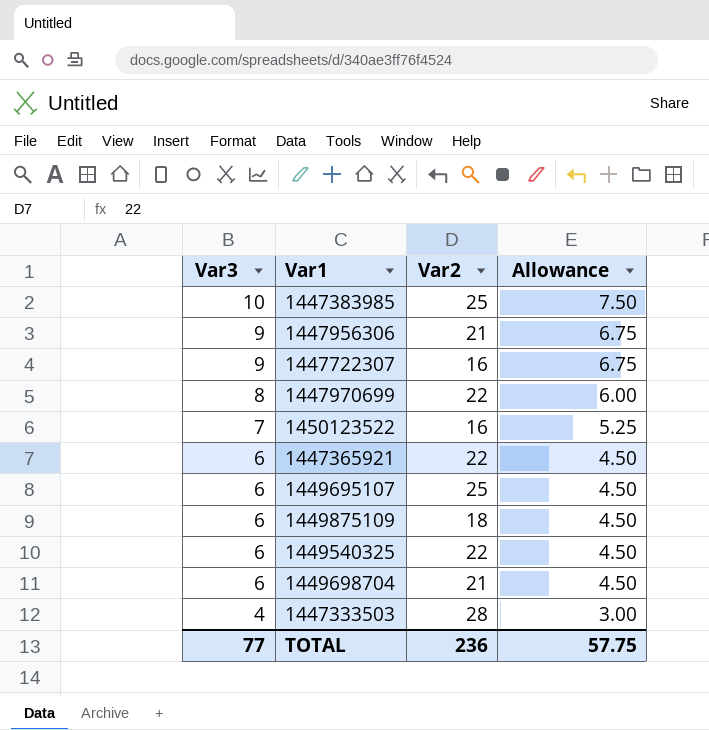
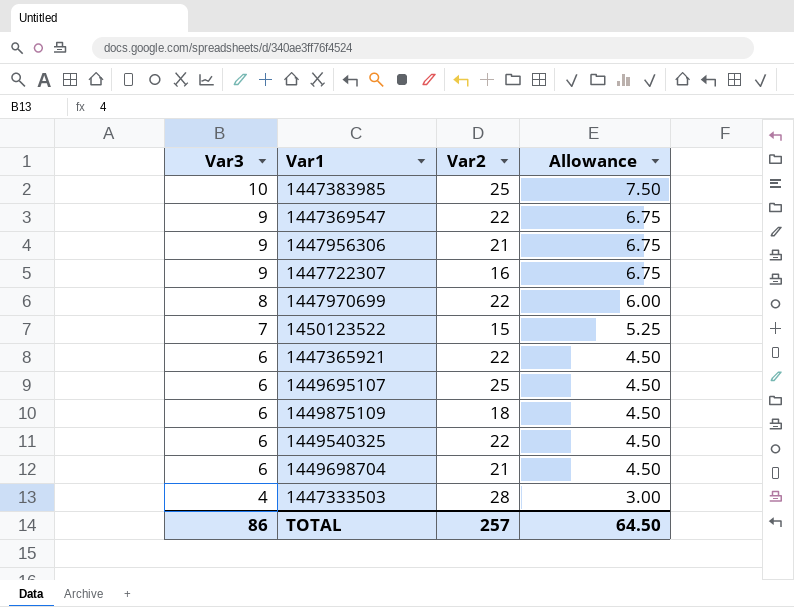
row 1447369547: none -> 9 | 22 | 6.75
1450123522 | Var2: 16 -> 15
TOTAL | Var3: 77 -> 86
TOTAL | Var2: 236 -> 257
TOTAL | Allowance: 57.75 -> 64.50

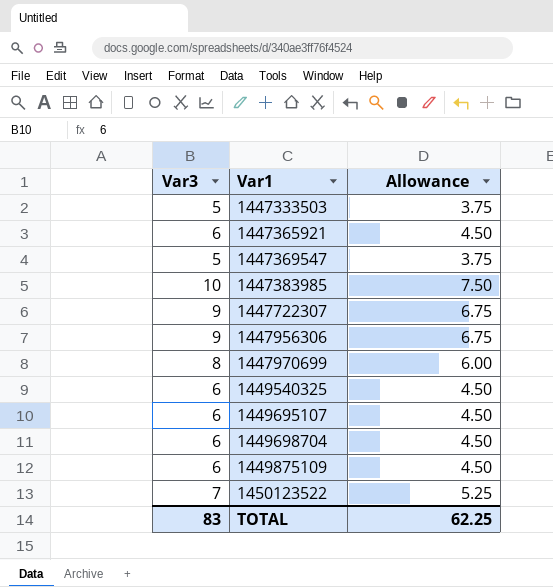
row order: Var3 descending -> Var1 ascending
column Var2 | position: 3 -> none
1447333503 | Var3: 4 -> 5
1447333503 | Allowance: 3.00 -> 3.75
1447369547 | Var3: 9 -> 5
1447369547 | Allowance: 6.75 -> 3.75
TOTAL | Var3: 86 -> 83
TOTAL | Allowance: 64.50 -> 62.25

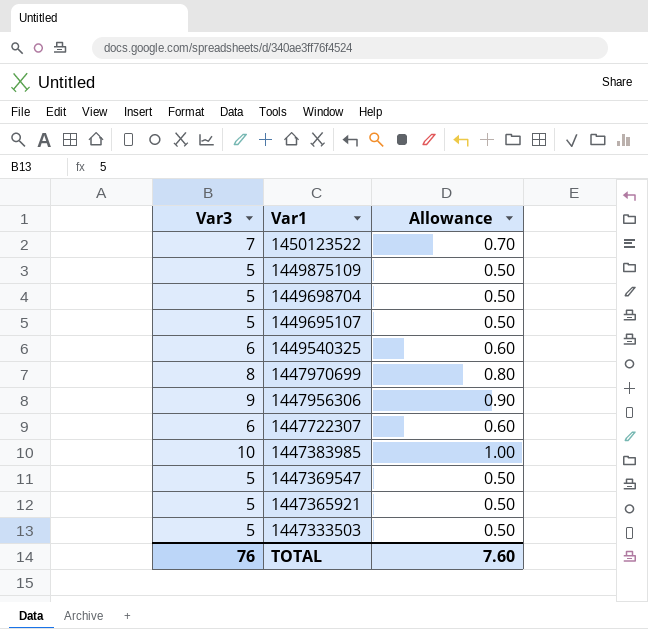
row order: Var1 ascending -> Var1 descending
column Allowance | formula: [Var3] * 0.75 -> [Var3] * 0.1
1449875109 | Var3: 6 -> 5
1449698704 | Var3: 6 -> 5
1449695107 | Var3: 6 -> 5
1447722307 | Var3: 9 -> 6
1447365921 | Var3: 6 -> 5
TOTAL | Var3: 83 -> 76
TOTAL | Allowance: 62.25 -> 7.60

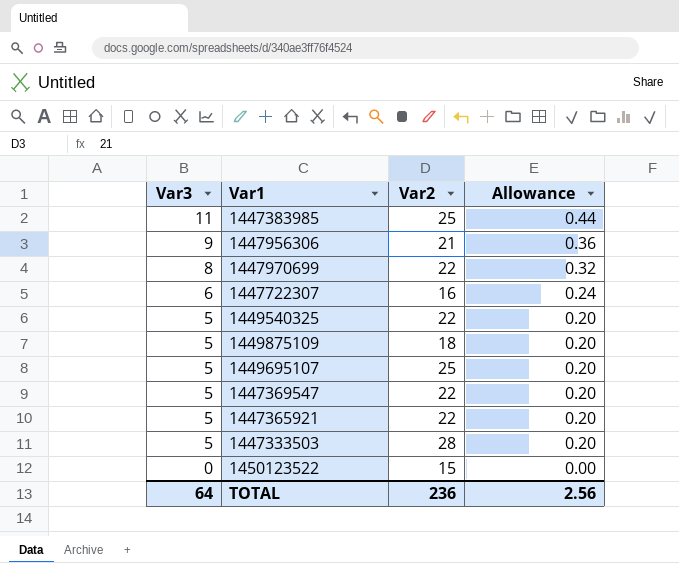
row order: Var1 descending -> Var3 descending
column Var2 | position: none -> 3
column Allowance | formula: [Var3] * 0.1 -> [Var3] * 0.04
row 1449698704: 5 | 0.50 -> none
1447383985 | Var3: 10 -> 11
1449540325 | Var3: 6 -> 5
1450123522 | Var3: 7 -> 0
TOTAL | Var3: 76 -> 64
TOTAL | Allowance: 7.60 -> 2.56

